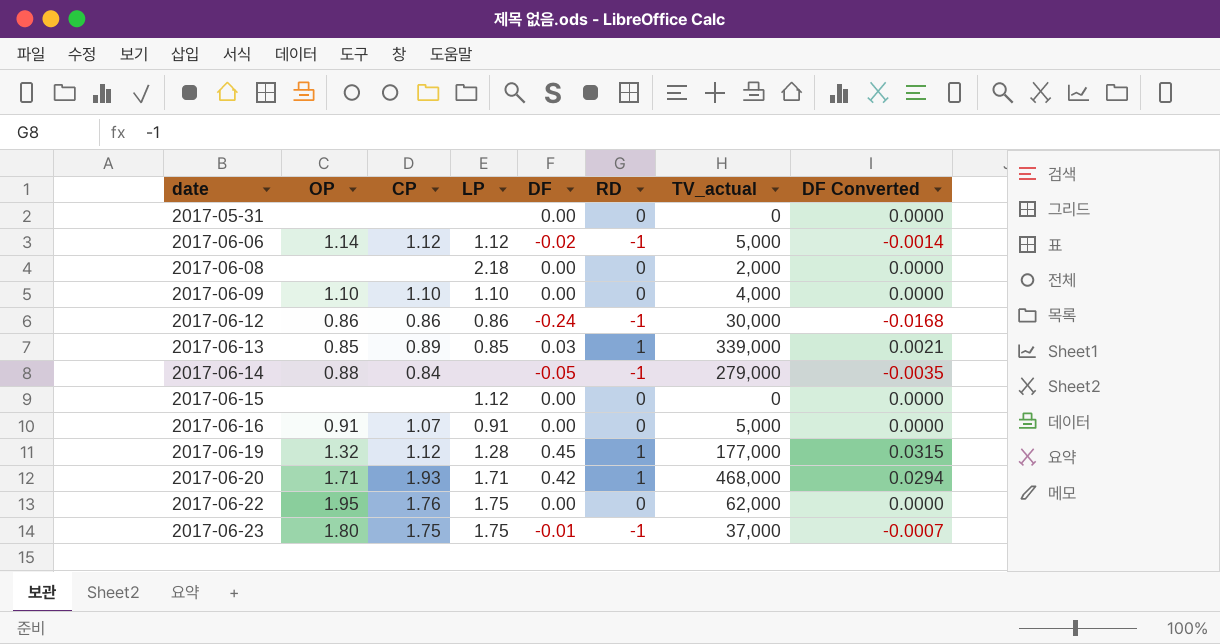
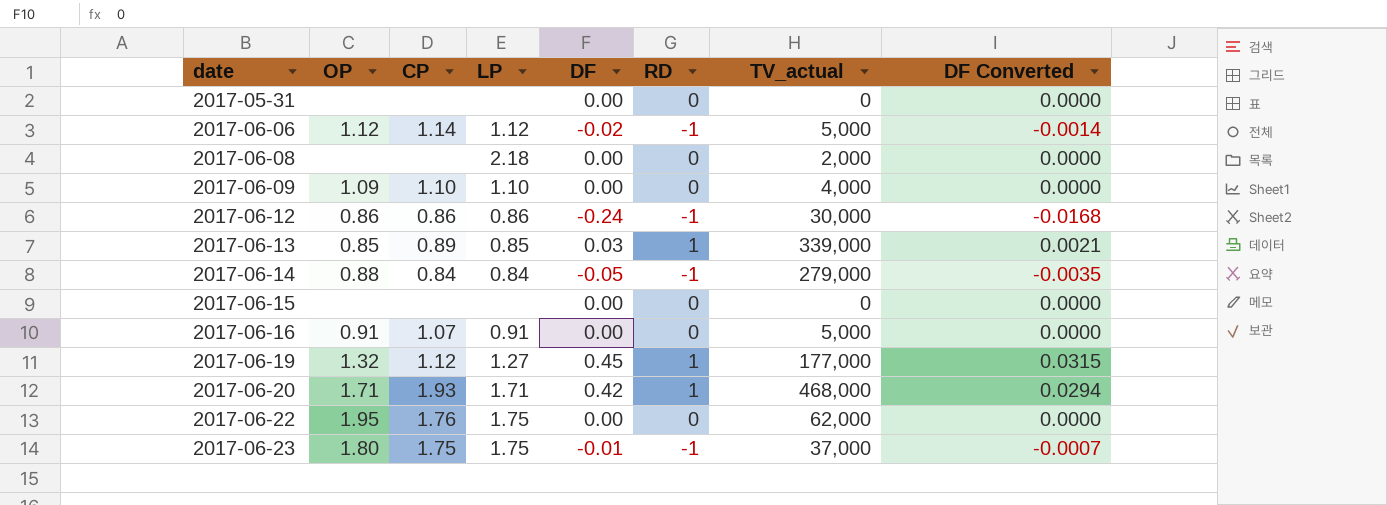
2017-06-06 | OP: 1.14 -> 1.12
2017-06-06 | CP: 1.12 -> 1.14
2017-06-09 | OP: 1.10 -> 1.09
2017-06-14 | LP: none -> 0.84
2017-06-15 | LP: 1.12 -> none
2017-06-19 | LP: 1.28 -> 1.27

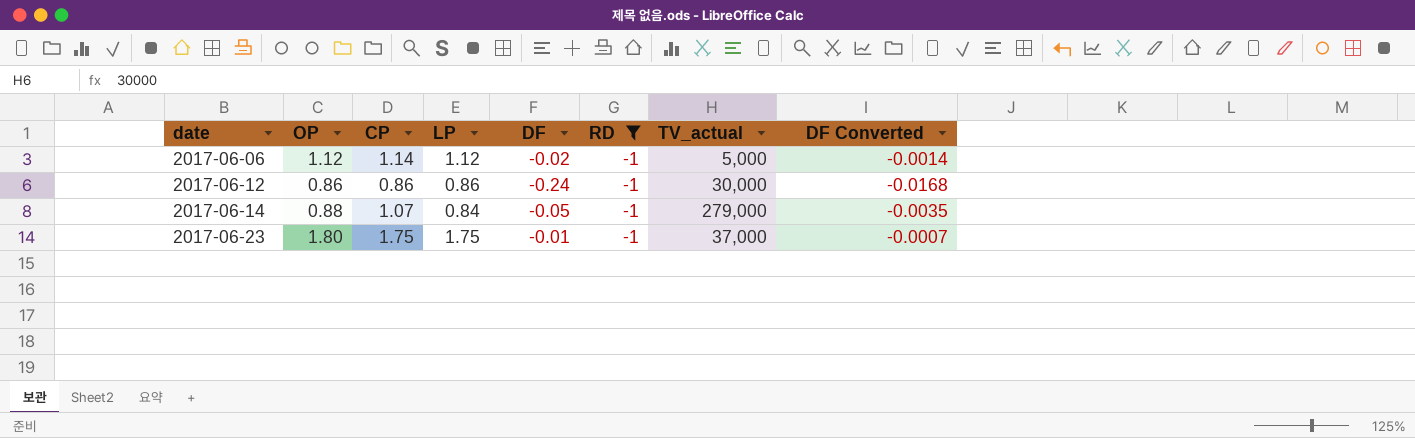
filter: none -> RD = -1
2017-06-14 | CP: 0.84 -> 1.07

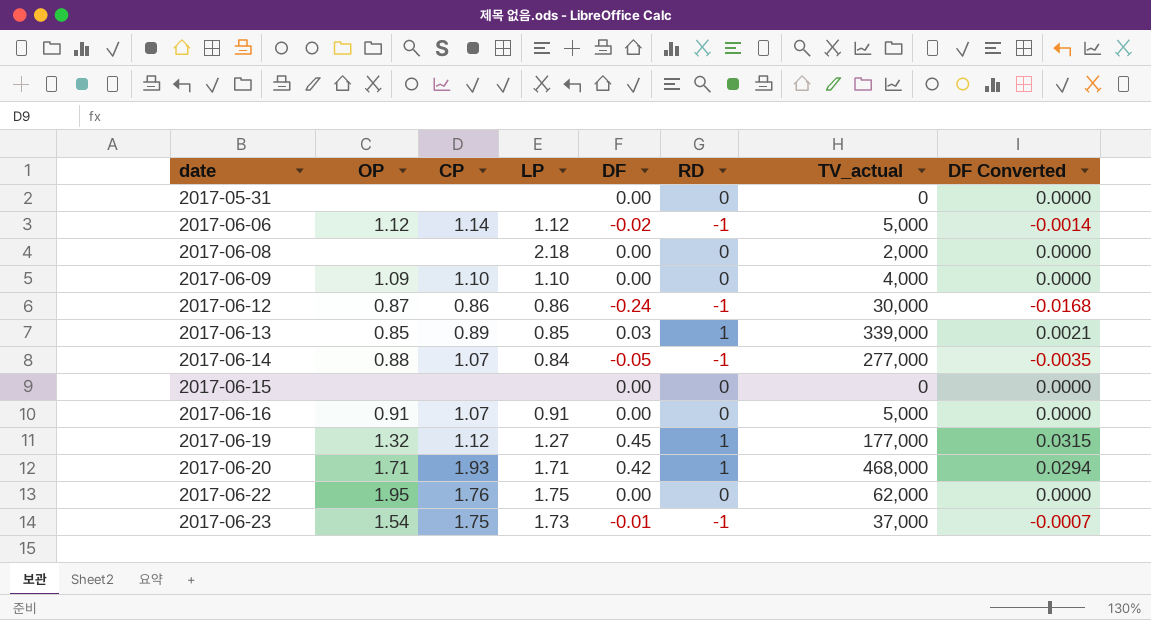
filter: RD = -1 -> none
2017-06-12 | OP: 0.86 -> 0.87
2017-06-14 | TV_actual: 279,000 -> 277,000
2017-06-23 | OP: 1.80 -> 1.54
2017-06-23 | LP: 1.75 -> 1.73

